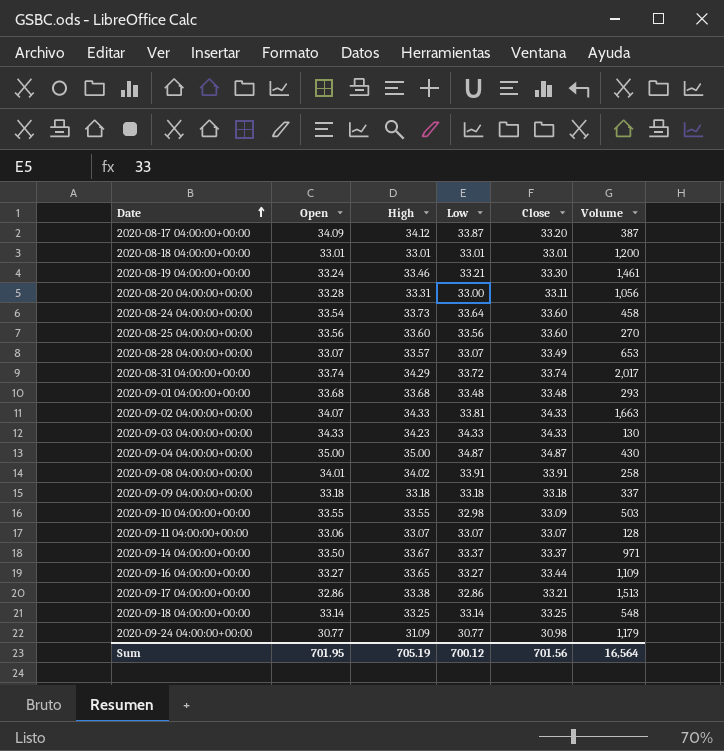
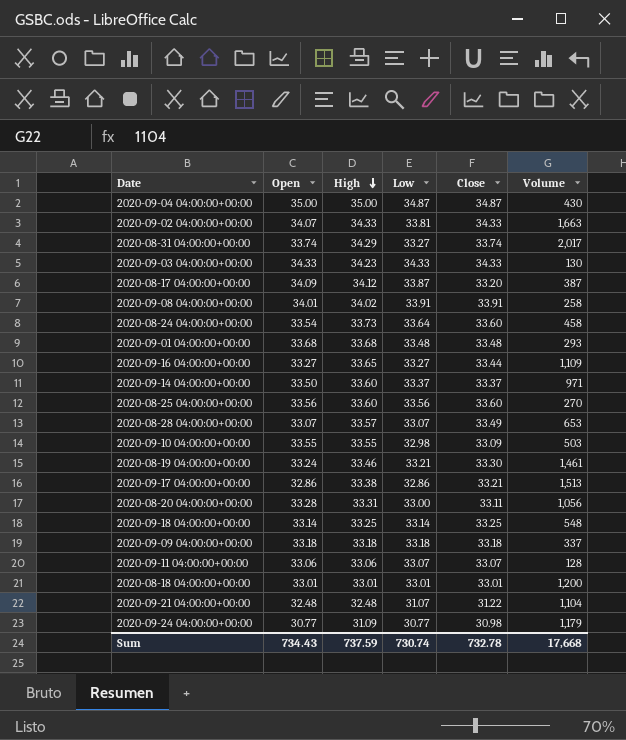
row order: Date ascending -> High descending
2020-08-31 04:00:00+00:00 | Low: 33.72 -> 33.27
2020-09-14 04:00:00+00:00 | High: 33.67 -> 33.60
2020-09-11 04:00:00+00:00 | High: 33.07 -> 33.06
row 2020-09-21 04:00:00+00:00: none -> 32.48 | 32.48 | 31.07 | 31.22 | 1,104
Sum | Open: 701.95 -> 734.43
Sum | High: 705.19 -> 737.59
Sum | Low: 700.12 -> 730.74
Sum | Close: 701.56 -> 732.78
Sum | Volume: 16,564 -> 17,668

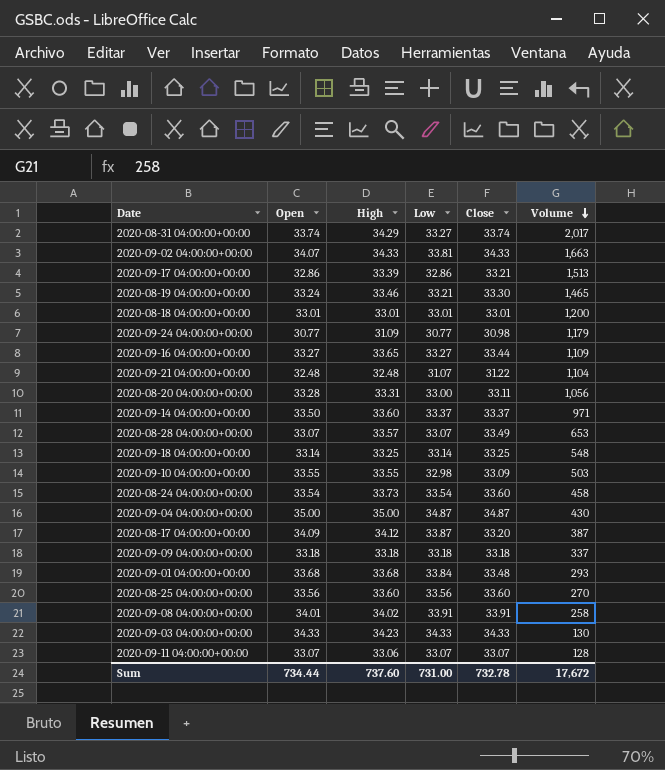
row order: High descending -> Volume descending
2020-09-17 04:00:00+00:00 | High: 33.38 -> 33.39
2020-08-19 04:00:00+00:00 | Volume: 1,461 -> 1,465
2020-08-24 04:00:00+00:00 | Low: 33.64 -> 33.54
2020-09-01 04:00:00+00:00 | Low: 33.48 -> 33.84
2020-09-11 04:00:00+00:00 | Open: 33.06 -> 33.07
Sum | Open: 734.43 -> 734.44
Sum | High: 737.59 -> 737.60
Sum | Low: 730.74 -> 731.00
Sum | Volume: 17,668 -> 17,672

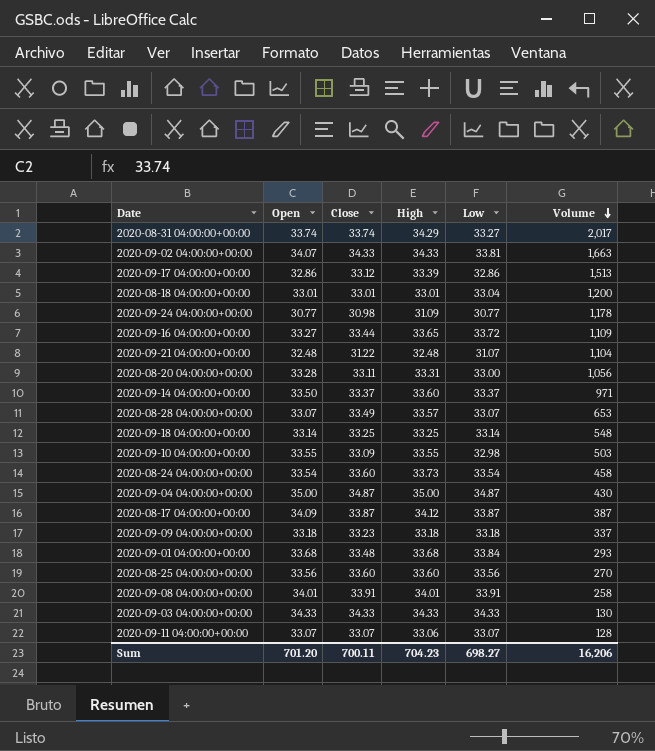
column Close | position: 5 -> 3
row 2020-08-19 04:00:00+00:00: 33.24 | 33.46 | 33.21 | 33.30 | 1,465 -> none
2020-09-17 04:00:00+00:00 | Close: 33.21 -> 33.12
2020-08-18 04:00:00+00:00 | Low: 33.01 -> 33.04
2020-09-24 04:00:00+00:00 | Volume: 1,179 -> 1,178
2020-09-16 04:00:00+00:00 | Low: 33.27 -> 33.72
2020-08-17 04:00:00+00:00 | Close: 33.20 -> 33.87
2020-09-09 04:00:00+00:00 | Close: 33.18 -> 33.23
2020-09-08 04:00:00+00:00 | High: 34.02 -> 34.01
2020-09-03 04:00:00+00:00 | High: 34.23 -> 34.33
Sum | Open: 734.44 -> 701.20
Sum | Close: 732.78 -> 700.11
Sum | High: 737.60 -> 704.23
Sum | Low: 731.00 -> 698.27
Sum | Volume: 17,672 -> 16,206

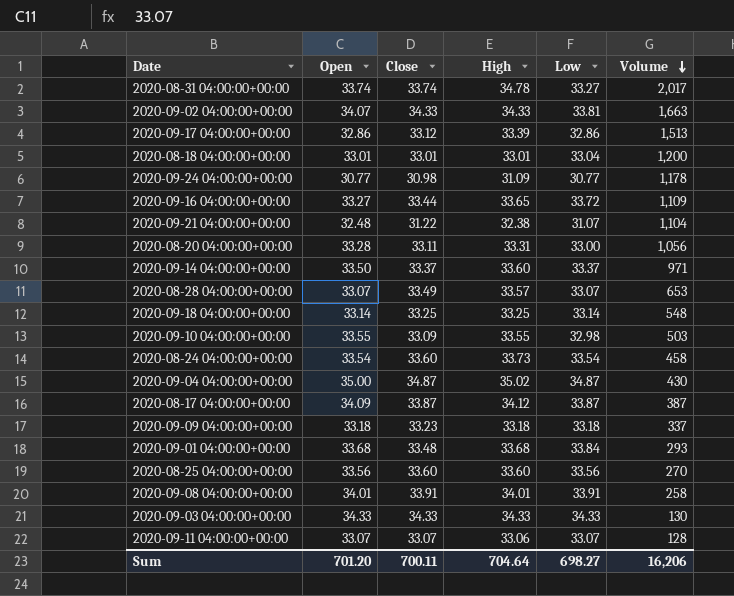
2020-08-31 04:00:00+00:00 | High: 34.29 -> 34.78
2020-09-21 04:00:00+00:00 | High: 32.48 -> 32.38
2020-09-04 04:00:00+00:00 | High: 35.00 -> 35.02
Sum | High: 704.23 -> 704.64

